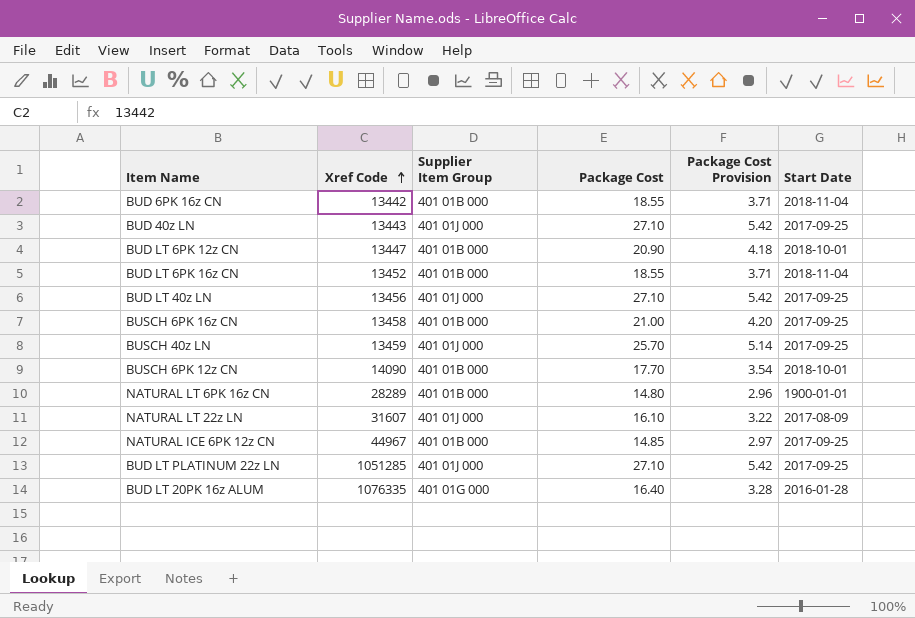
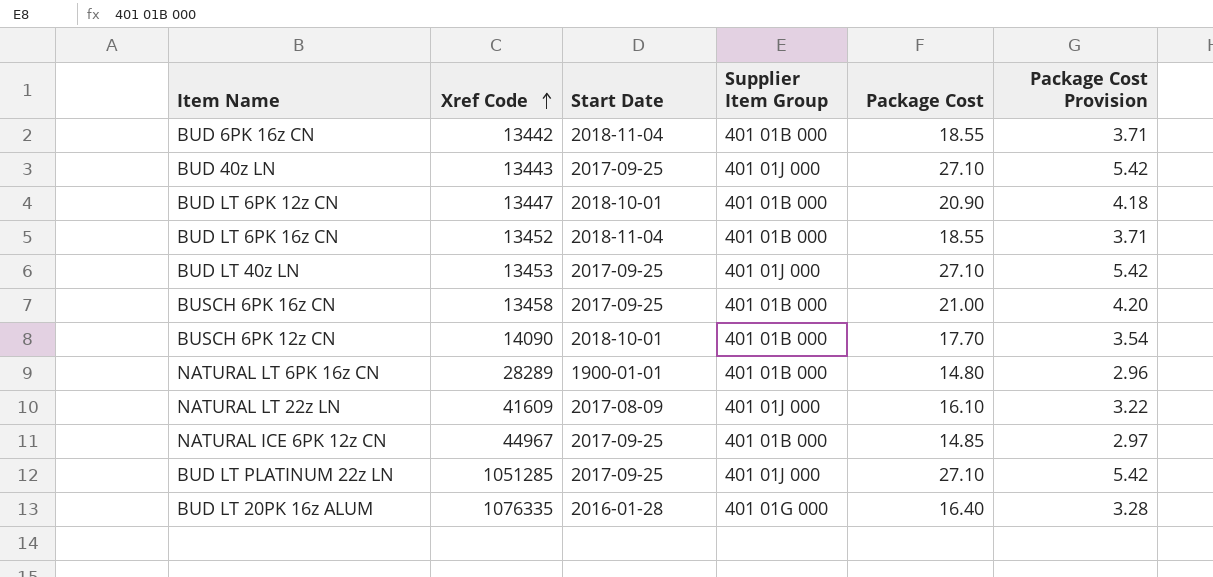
column Start Date | position: 6 -> 3
row BUSCH 40z LN: 13459 | 401 01J 000 | 25.70 | 5.14 | 2017-09-25 -> none
BUD LT 40z LN | Xref Code: 13456 -> 13453
NATURAL LT 22z LN | Xref Code: 31607 -> 41609

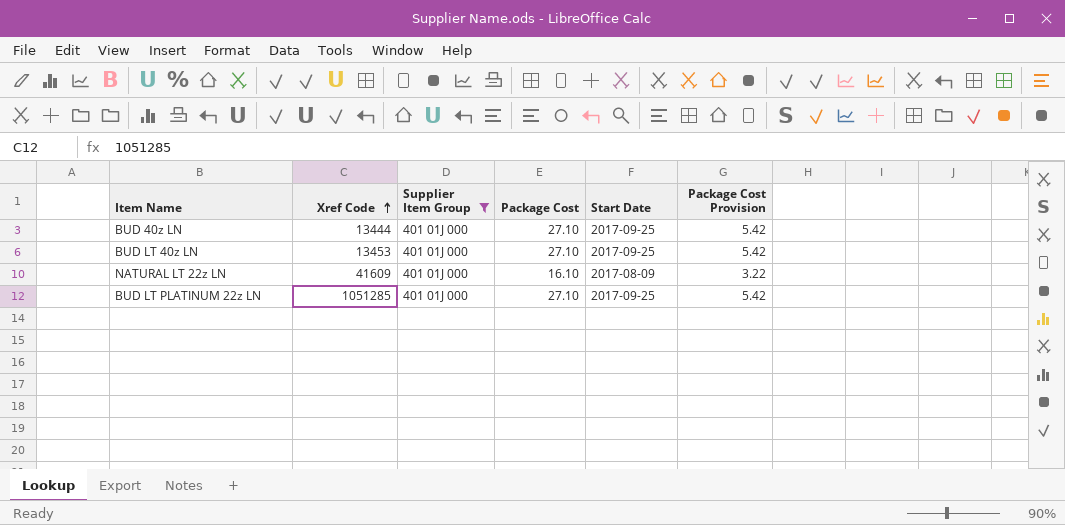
filter: none -> Supplier Item Group = 401 01J 000
column Start Date | position: 3 -> 5
BUD 40z LN | Xref Code: 13443 -> 13444

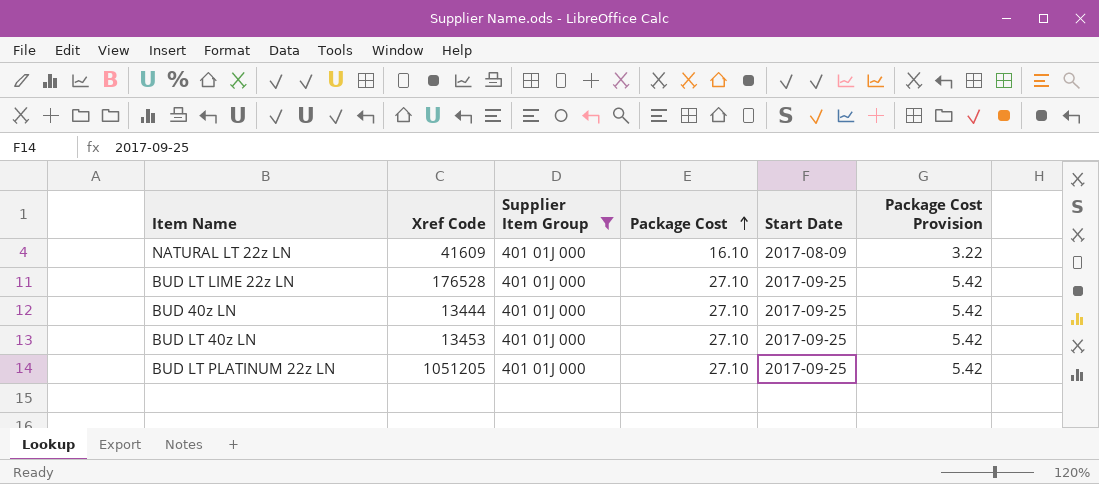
row order: Xref Code ascending -> Package Cost ascending
row BUD LT LIME 22z LN: none -> 176528 | 401 01J 000 | 27.10 | 2017-09-25 | 5.42
BUD LT PLATINUM 22z LN | Xref Code: 1051285 -> 1051205

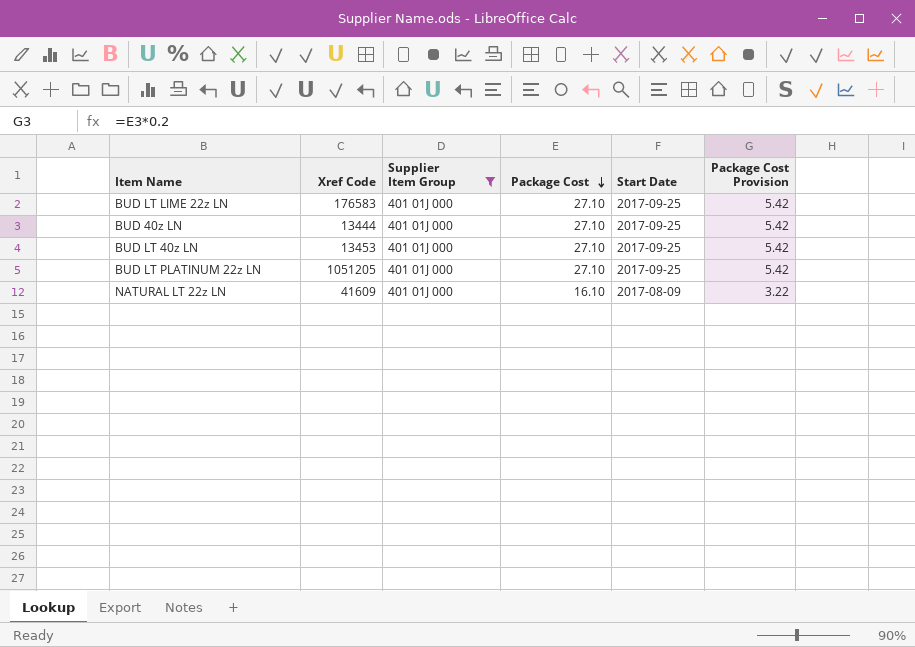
row order: Package Cost ascending -> Package Cost descending
BUD LT LIME 22z LN | Xref Code: 176528 -> 176583

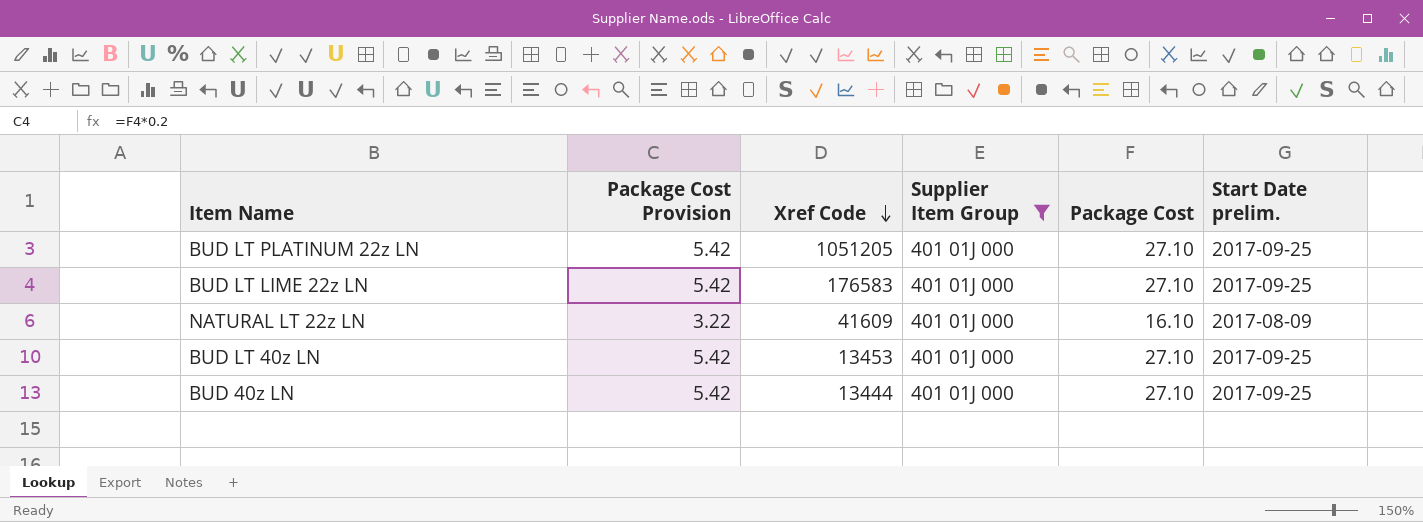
row order: Package Cost descending -> Xref Code descending
column Package Cost Provision | position: 6 -> 2
column name: Start Date -> Start Date prelim.

